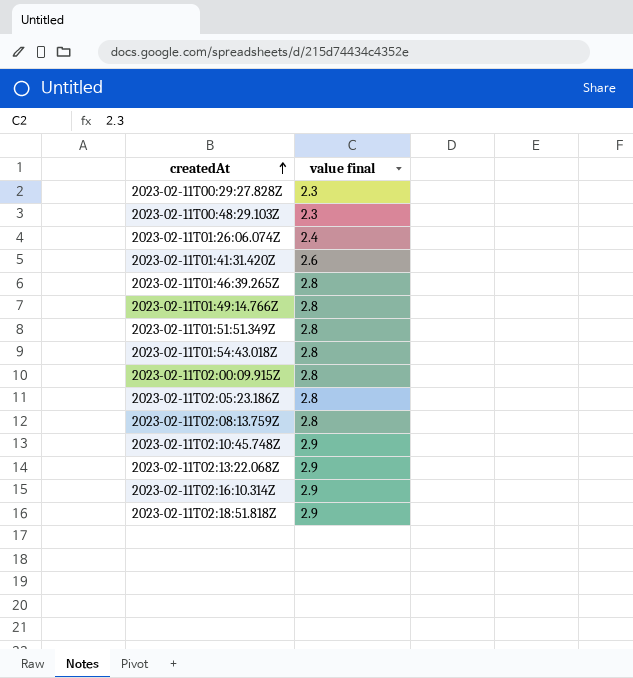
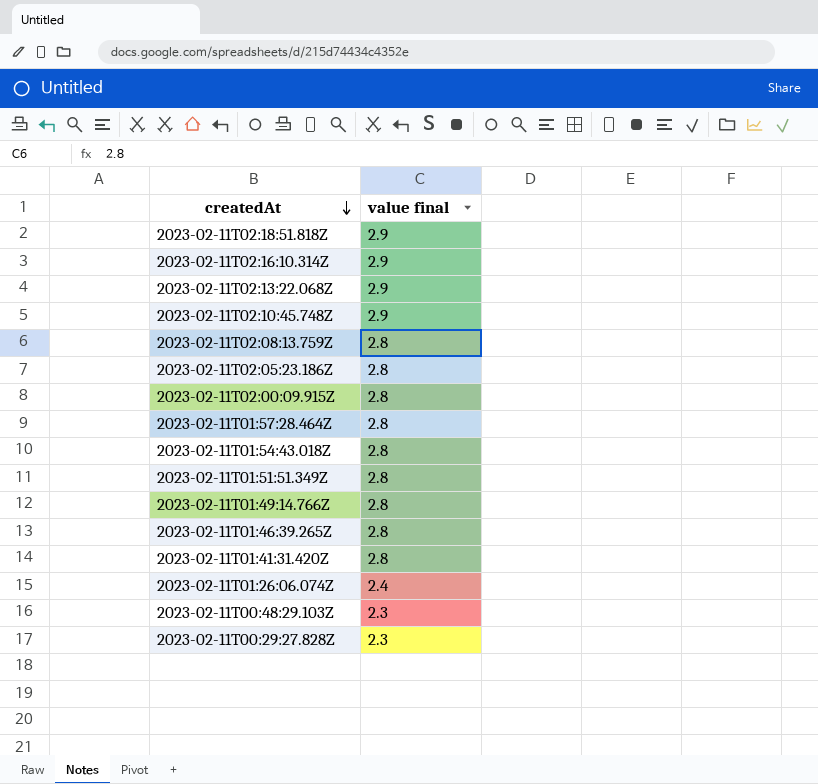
row order: createdAt ascending -> createdAt descending
row 2023-02-11T01:57:28.464Z: none -> 2.8
2023-02-11T01:41:31.420Z | value final: 2.6 -> 2.8

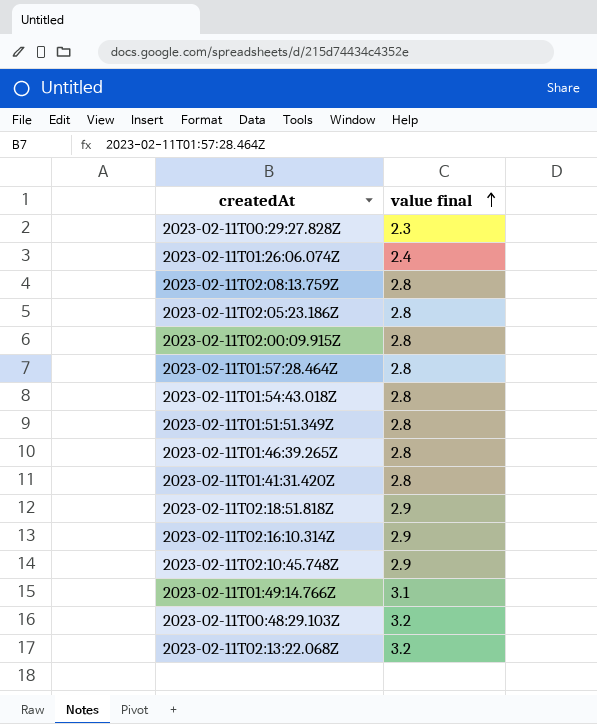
row order: createdAt descending -> value final ascending
2023-02-11T01:49:14.766Z | value final: 2.8 -> 3.1
2023-02-11T00:48:29.103Z | value final: 2.3 -> 3.2
2023-02-11T02:13:22.068Z | value final: 2.9 -> 3.2

